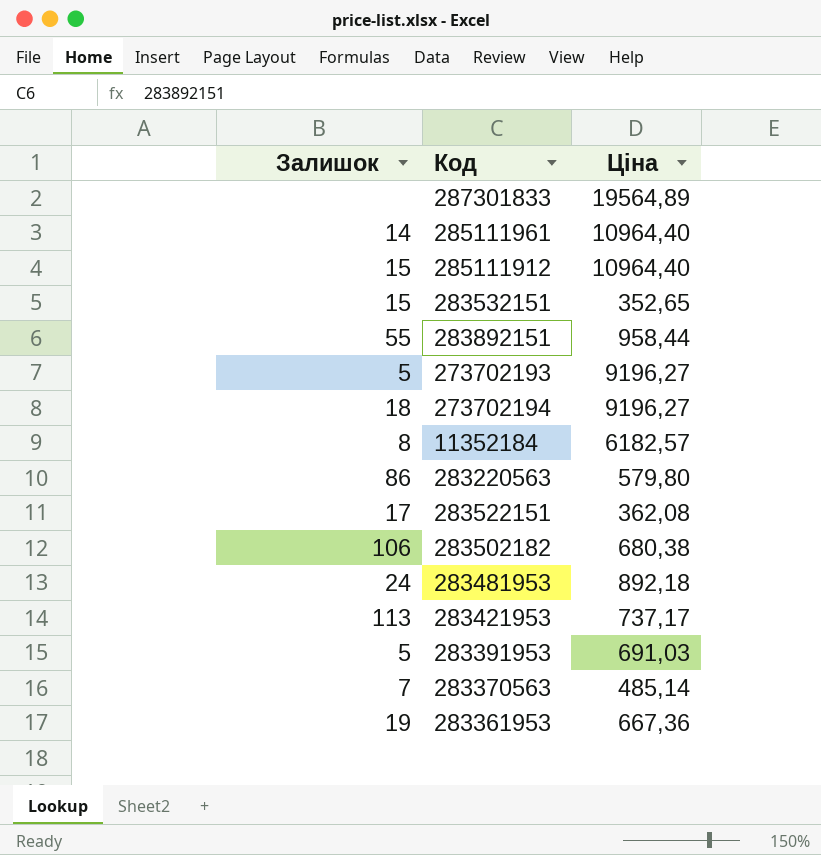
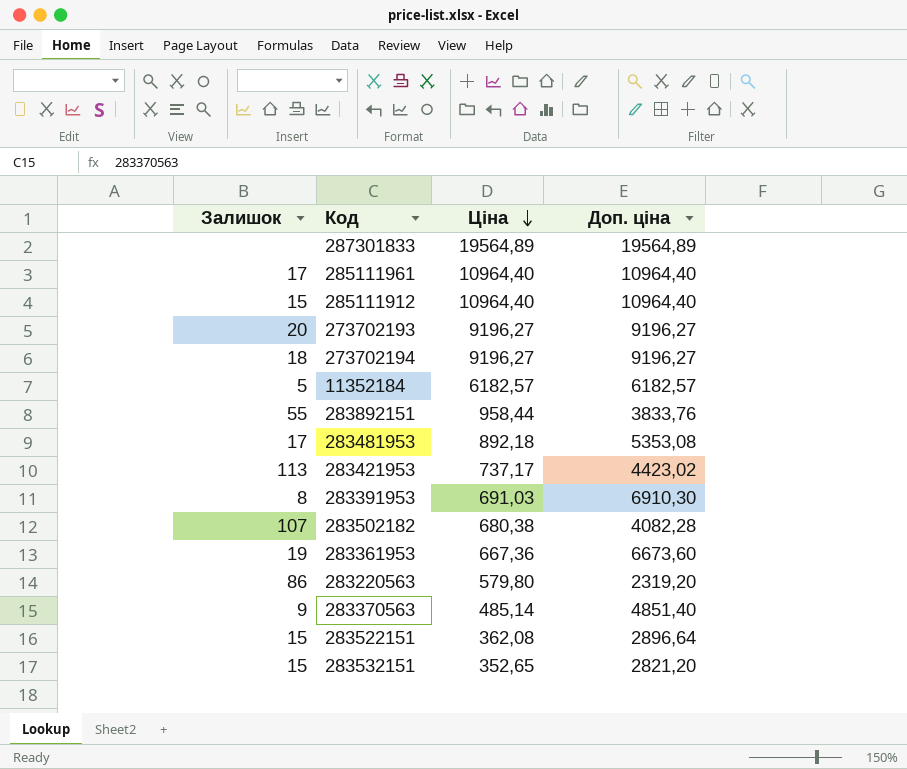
row order: none -> Ціна descending
column Доп. ціна | position: none -> 4
285111961 | Залишок: 14 -> 17
273702193 | Залишок: 5 -> 20
11352184 | Залишок: 8 -> 5
283481953 | Залишок: 24 -> 17
283391953 | Залишок: 5 -> 8
283502182 | Залишок: 106 -> 107
283370563 | Залишок: 7 -> 9
283522151 | Залишок: 17 -> 15

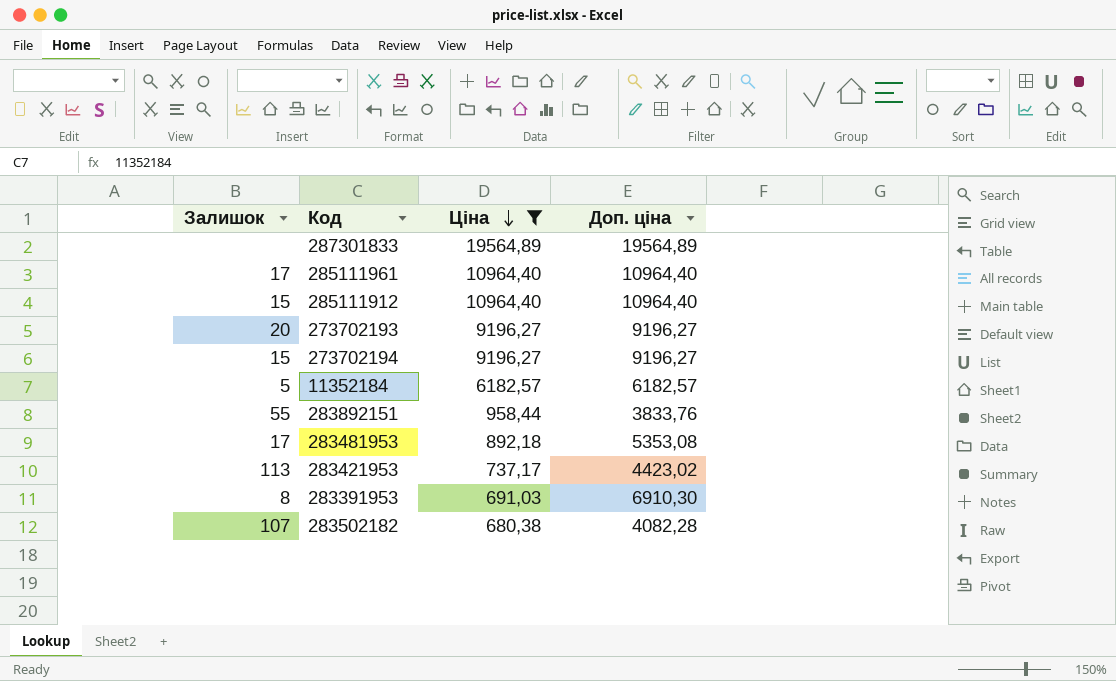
filter: none -> Ціна >= 680,38
273702194 | Залишок: 18 -> 15

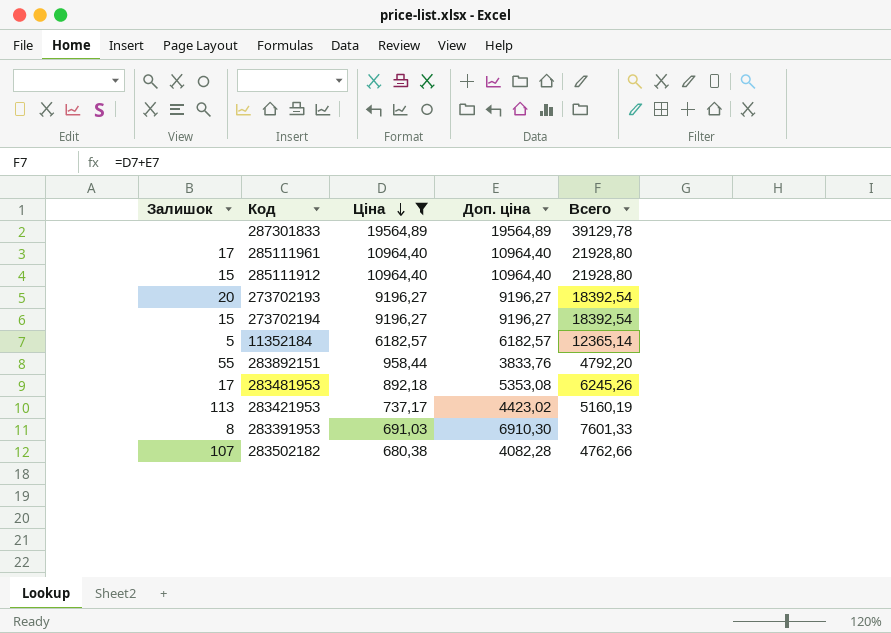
column Всего | formula: none -> [Ціна] + [Доп. ціна]

